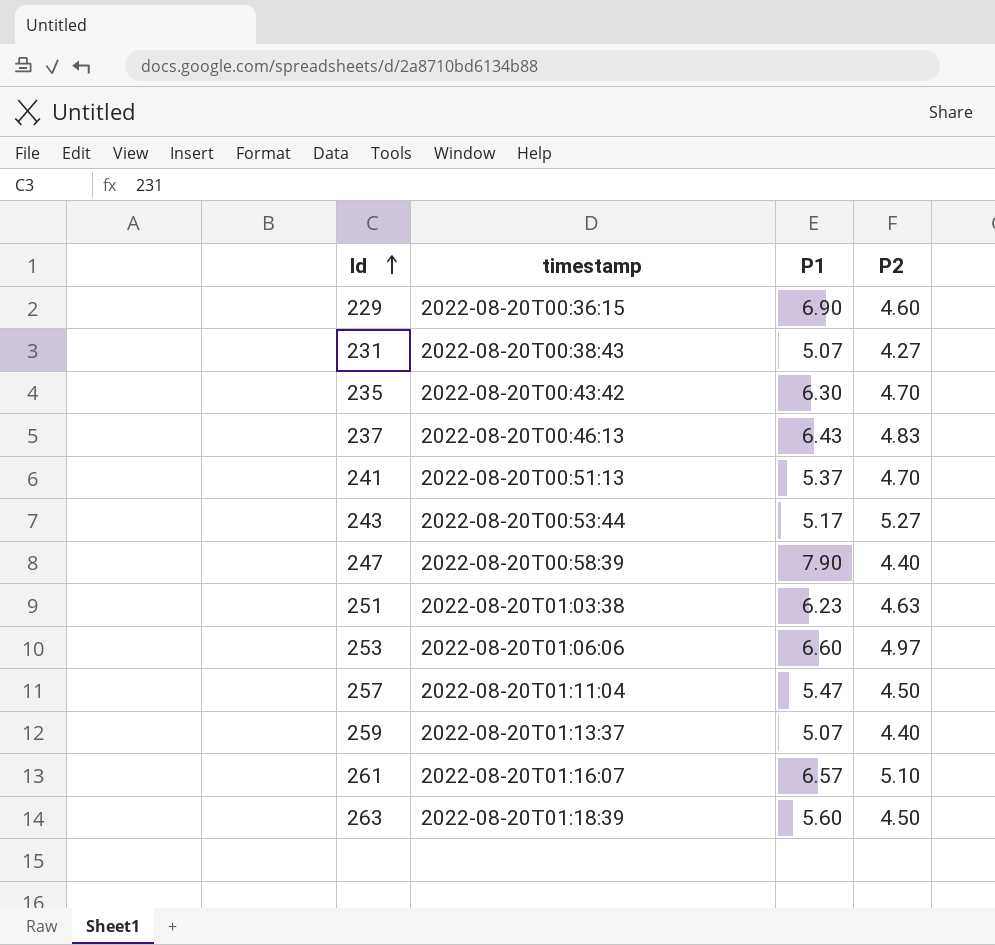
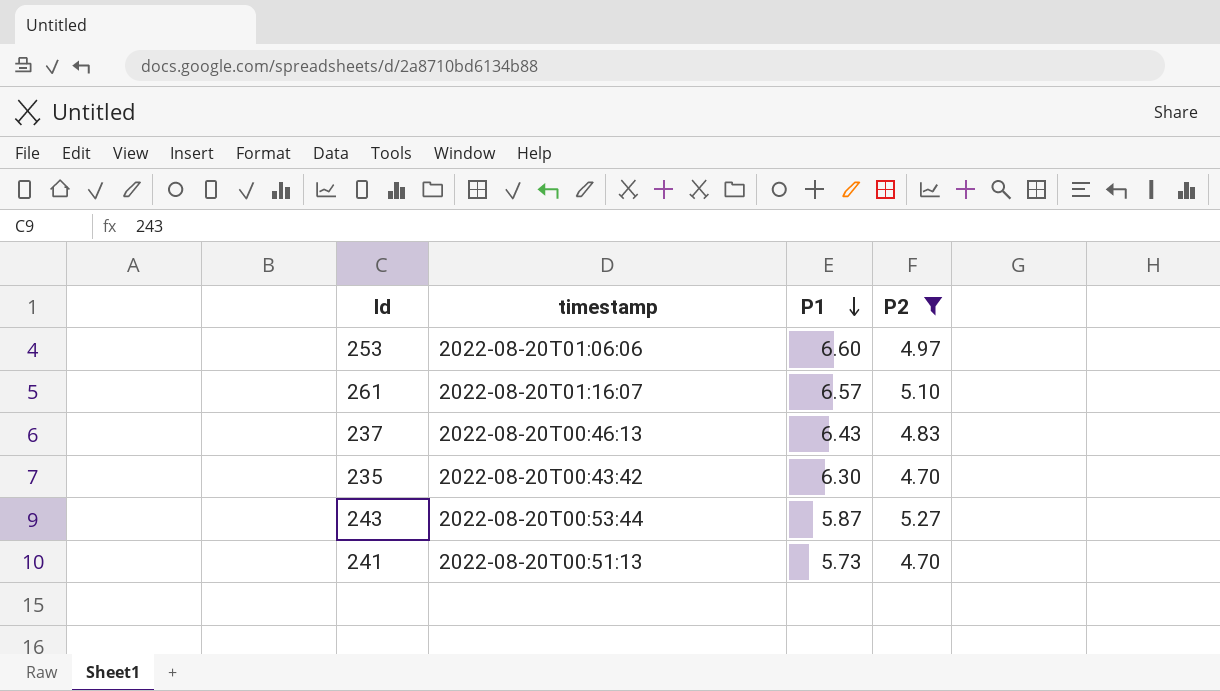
filter: none -> P2 >= 4.70
row order: Id ascending -> P1 descending
243 | P1: 5.17 -> 5.87
241 | P1: 5.37 -> 5.73

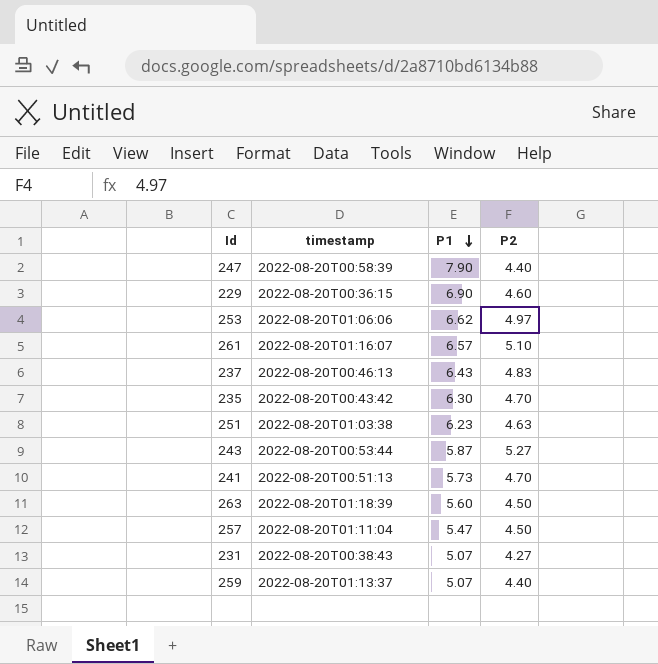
filter: P2 >= 4.70 -> none
253 | P1: 6.60 -> 6.62

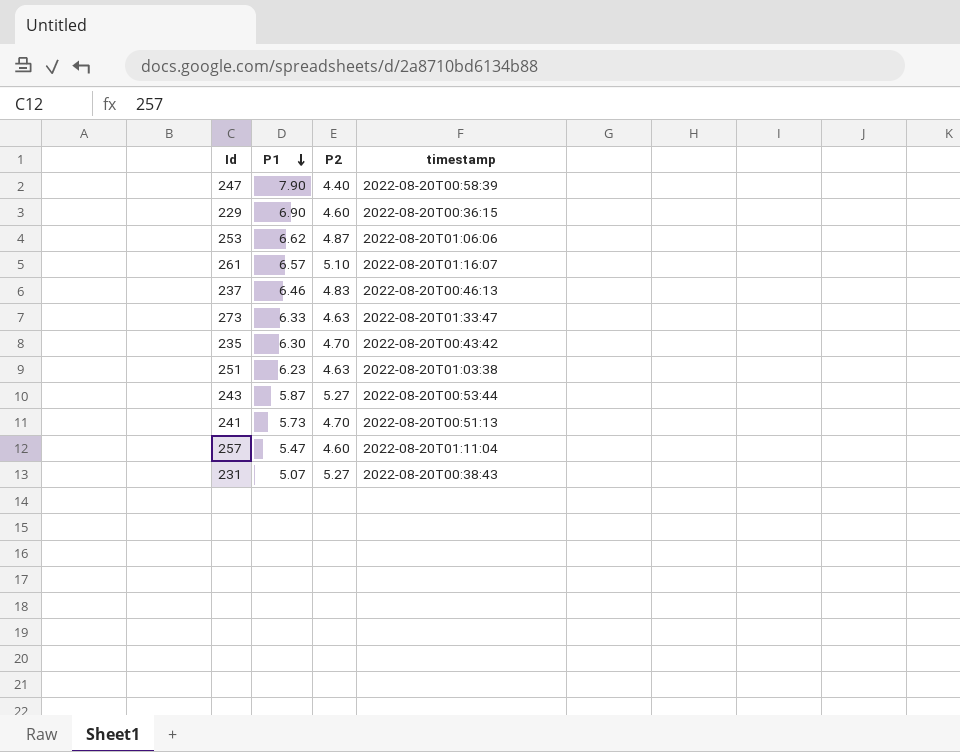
column timestamp | position: 2 -> 4
row 263: 2022-08-20T01:18:39 | 5.60 | 4.50 -> none
row 259: 2022-08-20T01:13:37 | 5.07 | 4.40 -> none
253 | P2: 4.97 -> 4.87
237 | P1: 6.43 -> 6.46
row 273: none -> 6.33 | 4.63 | 2022-08-20T01:33:47
257 | P2: 4.50 -> 4.60
231 | P2: 4.27 -> 5.27

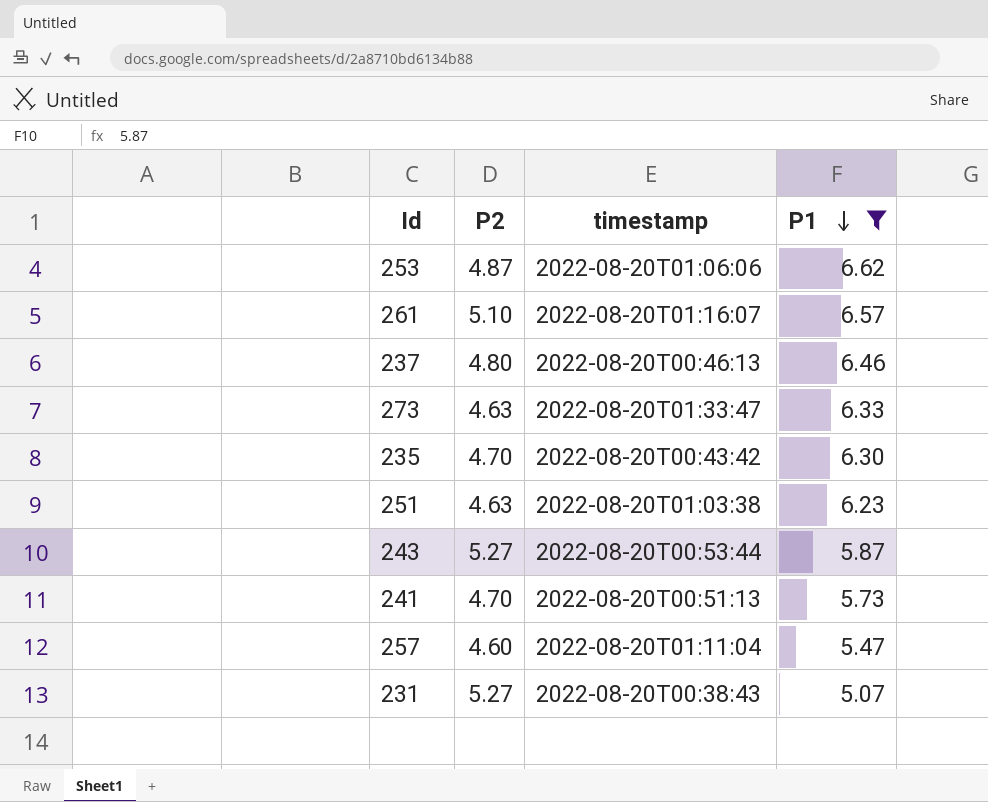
filter: none -> P1 <= 6.62
column P1 | position: 2 -> 4
237 | P2: 4.83 -> 4.80

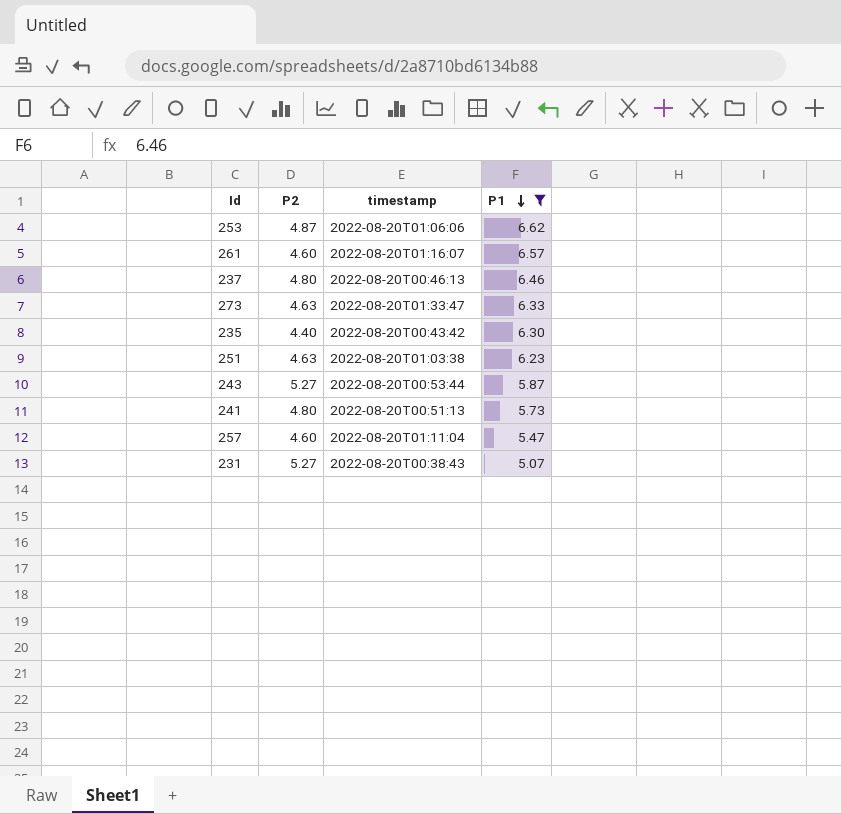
261 | P2: 5.10 -> 4.60
235 | P2: 4.70 -> 4.40
241 | P2: 4.70 -> 4.80

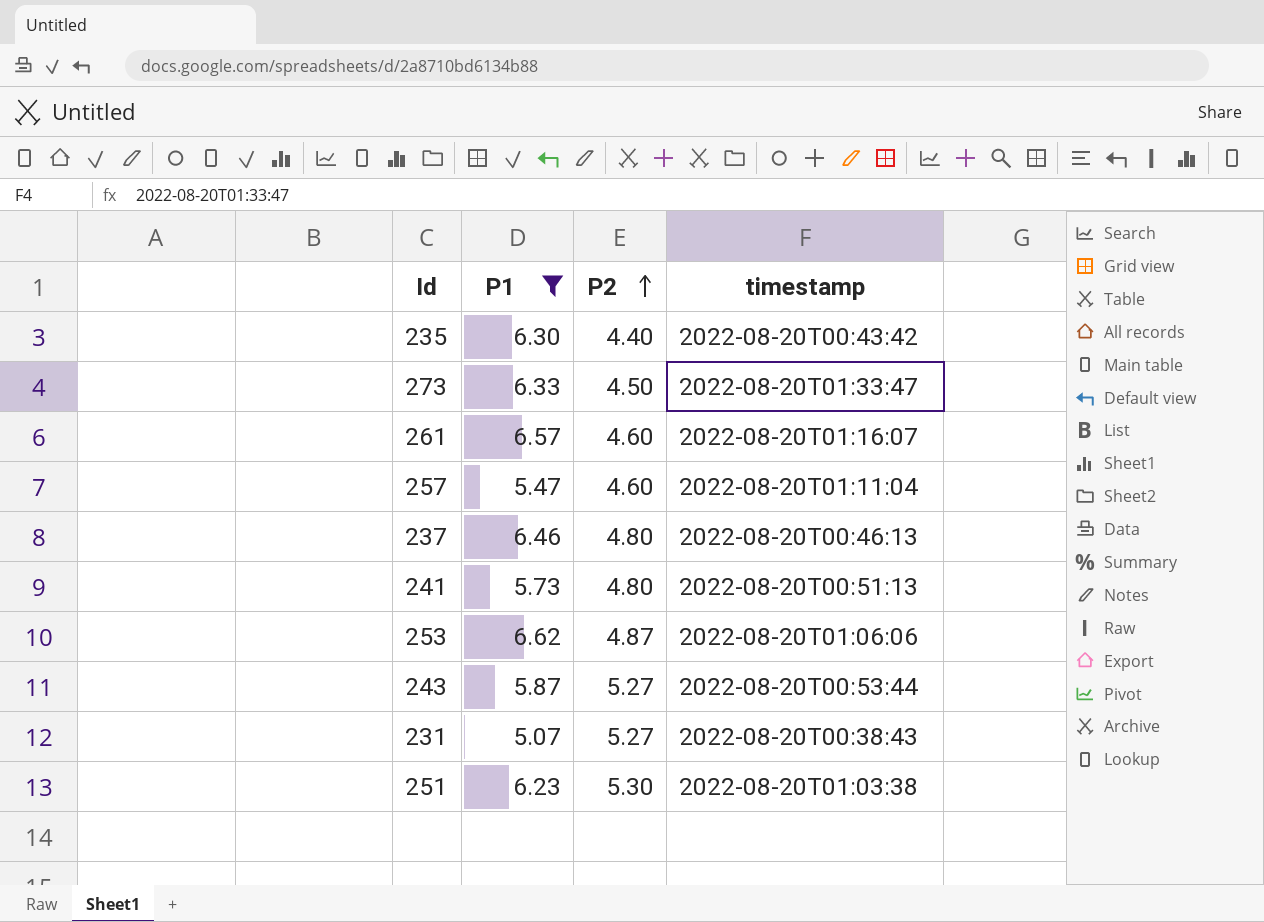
row order: P1 descending -> P2 ascending
column P1 | position: 4 -> 2
273 | P2: 4.63 -> 4.50
251 | P2: 4.63 -> 5.30

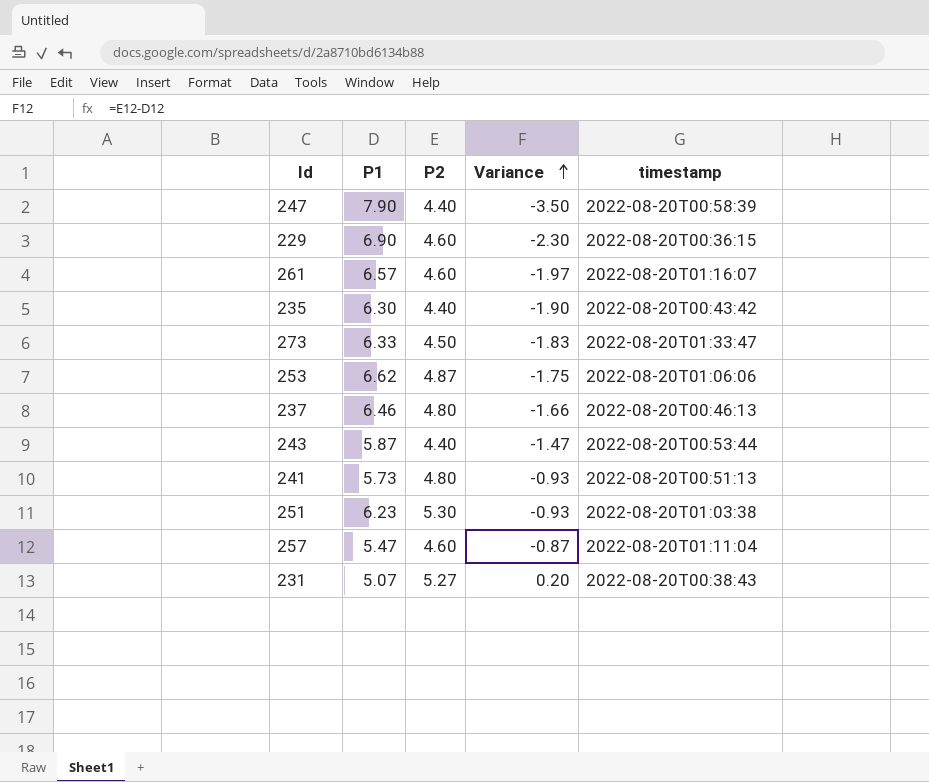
filter: P1 <= 6.62 -> none
row order: P2 ascending -> Variance ascending
column Variance | formula: none -> [P2] - [P1]
243 | P2: 5.27 -> 4.40

